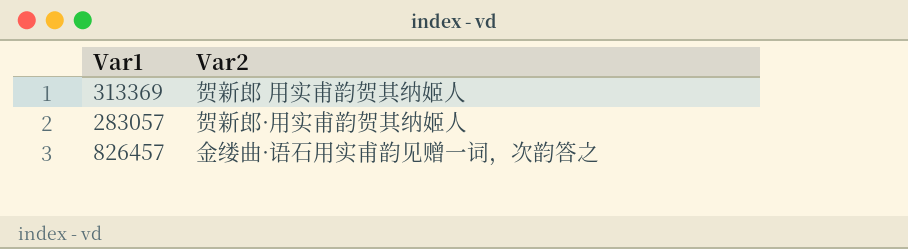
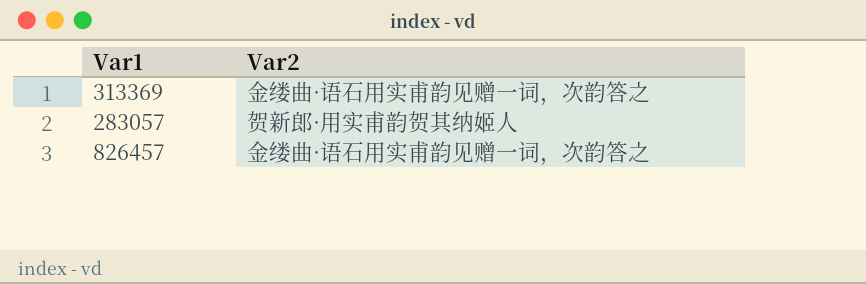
313369 | Var2: 贺新郎 用实甫韵贺其纳姬人 -> 金缕曲·语石用实甫韵见赠一词，次韵答之

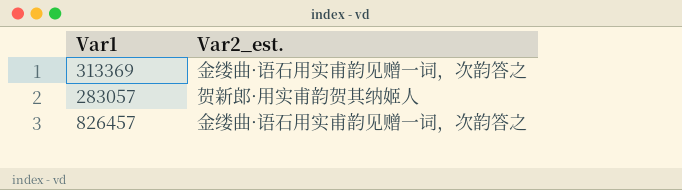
column name: Var2 -> Var2_est.

